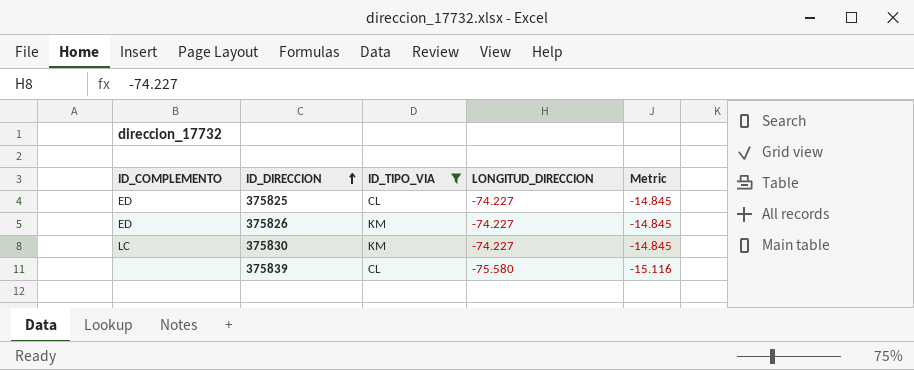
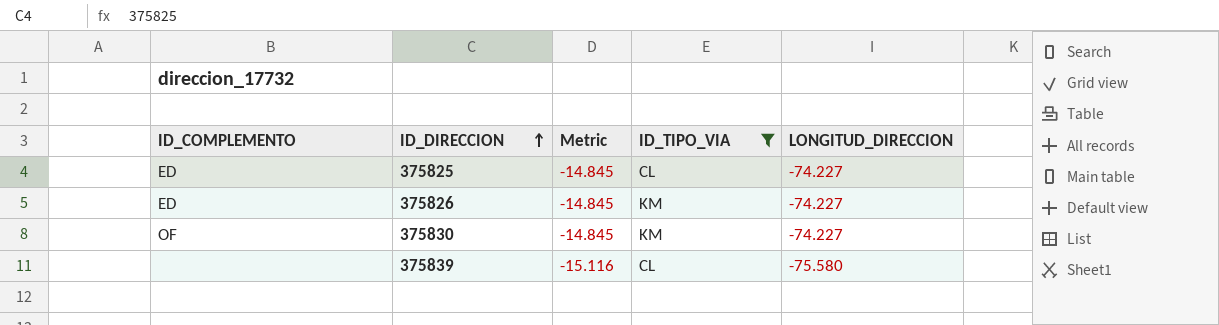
column Metric | position: 5 -> 3
375830 | ID_COMPLEMENTO: LC -> OF

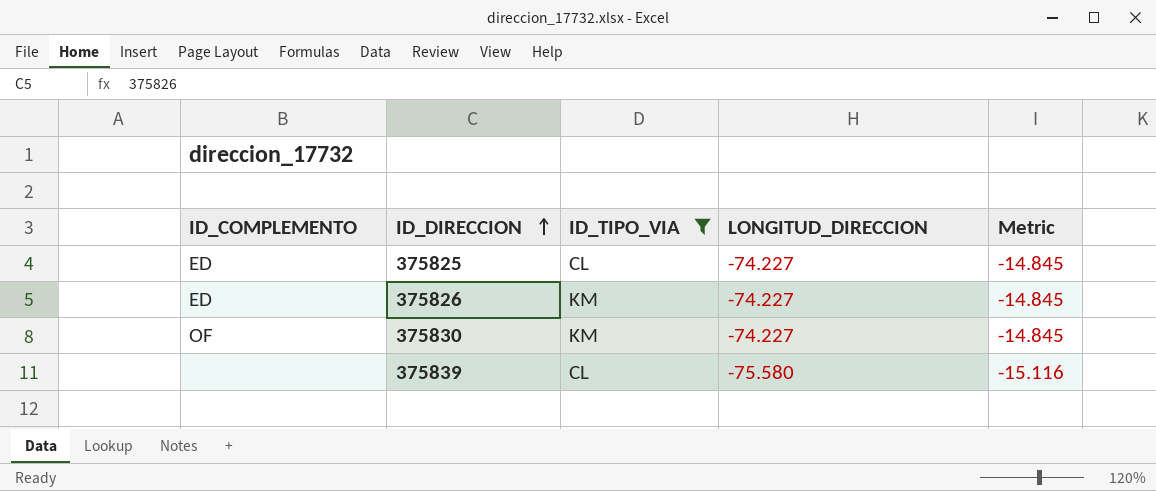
column Metric | position: 3 -> 5

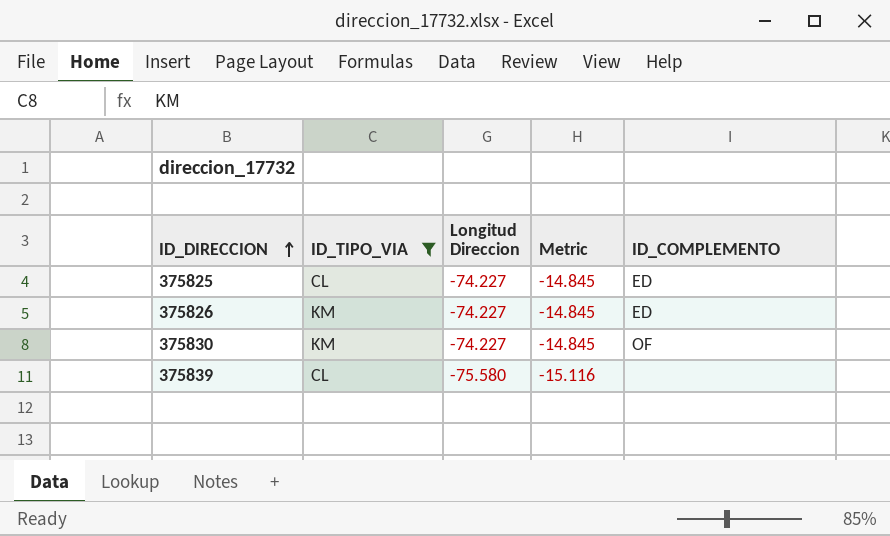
column name: LONGITUD_DIRECCION -> Longitud Direccion
column ID_COMPLEMENTO | position: 1 -> 5

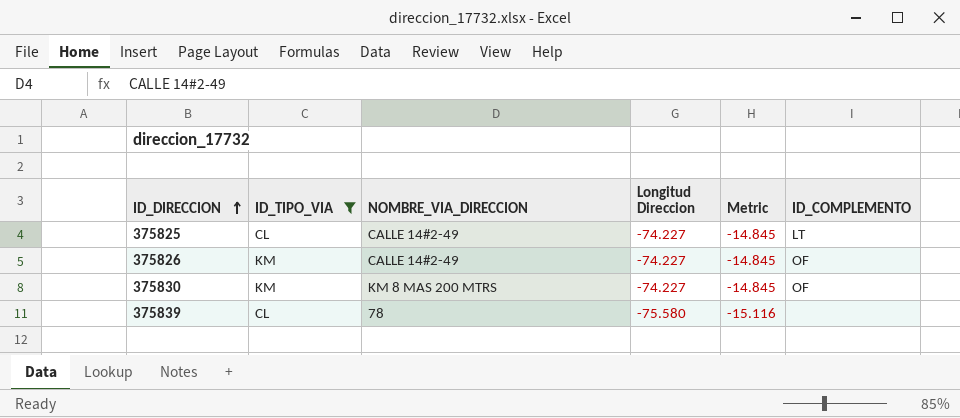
column NOMBRE_VIA_DIRECCION | position: none -> 3
375825 | ID_COMPLEMENTO: ED -> LT
375826 | ID_COMPLEMENTO: ED -> OF

